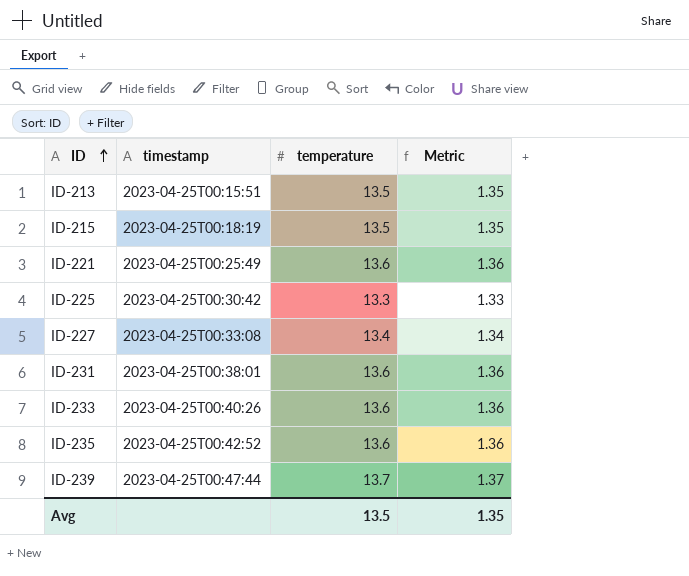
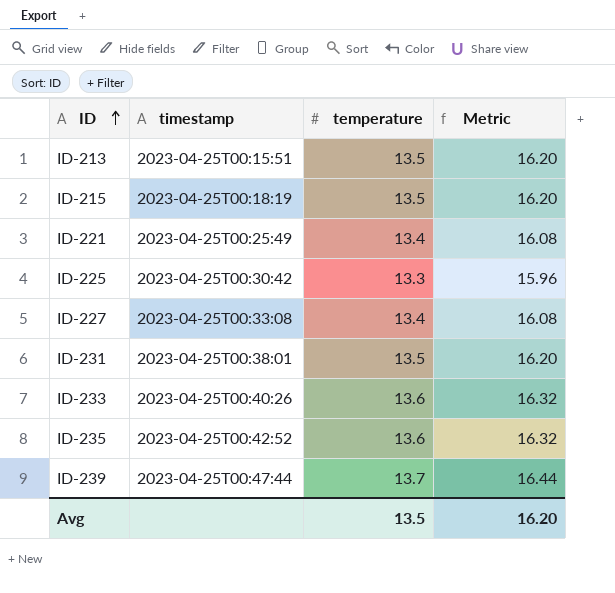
column Metric | formula: [temperature] * 0.1 -> [temperature] * 1.2
ID-221 | temperature: 13.6 -> 13.4
ID-231 | temperature: 13.6 -> 13.5
Avg | Metric: 1.35 -> 16.20

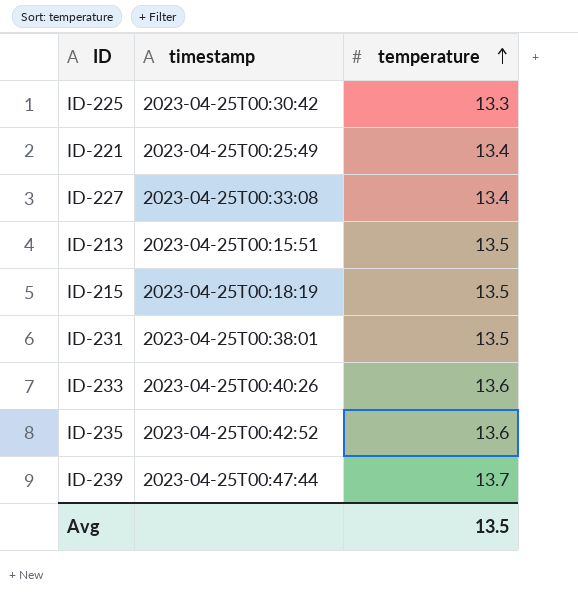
row order: ID ascending -> temperature ascending
column Metric | formula: [temperature] * 1.2 -> none

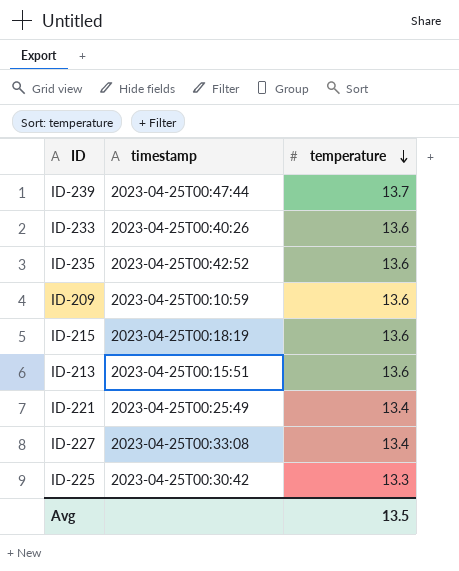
row order: temperature ascending -> temperature descending
row ID-231: 2023-04-25T00:38:01 | 13.5 -> none
row ID-209: none -> 2023-04-25T00:10:59 | 13.6
ID-215 | temperature: 13.5 -> 13.6
ID-213 | temperature: 13.5 -> 13.6

